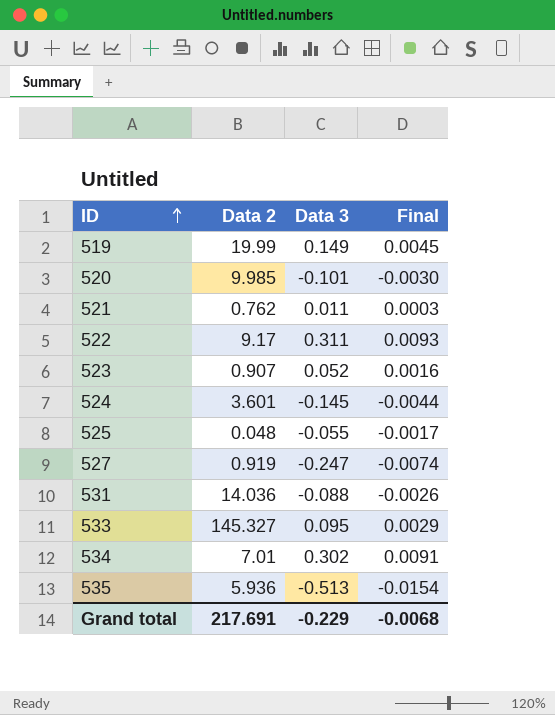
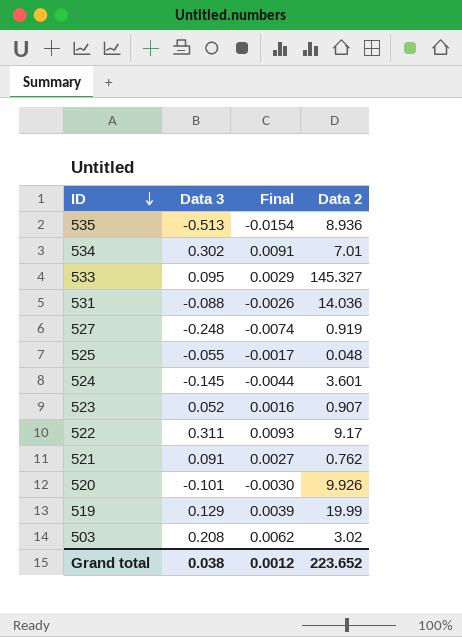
row order: ID ascending -> ID descending
column Data 2 | position: 2 -> 4
535 | Data 2: 5.936 -> 8.936
527 | Data 3: -0.247 -> -0.248
521 | Data 3: 0.011 -> 0.091
521 | Final: 0.0003 -> 0.0027
520 | Data 2: 9.985 -> 9.926
519 | Data 3: 0.149 -> 0.129
519 | Final: 0.0045 -> 0.0039
row 503: none -> 0.208 | 0.0062 | 3.02
Grand total | Data 3: -0.229 -> 0.038
Grand total | Final: -0.0068 -> 0.0012
Grand total | Data 2: 217.691 -> 223.652

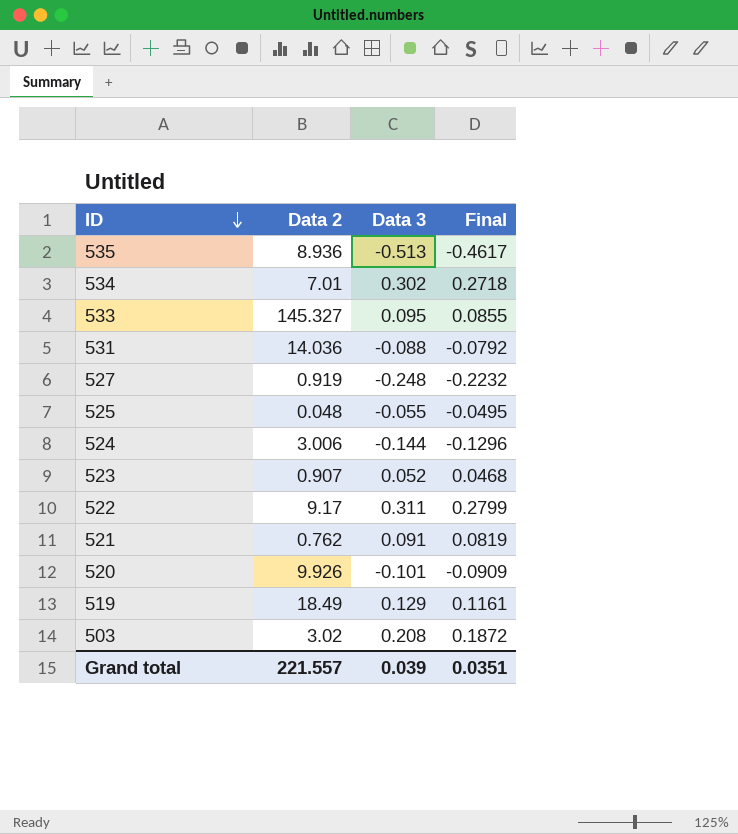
column Data 2 | position: 4 -> 2
column Final | formula: [Data 3] * 0.03 -> [Data 3] * 0.9
524 | Data 2: 3.601 -> 3.006
524 | Data 3: -0.145 -> -0.144
519 | Data 2: 19.99 -> 18.49
Grand total | Data 2: 223.652 -> 221.557
Grand total | Data 3: 0.038 -> 0.039
Grand total | Final: 0.0012 -> 0.0351

